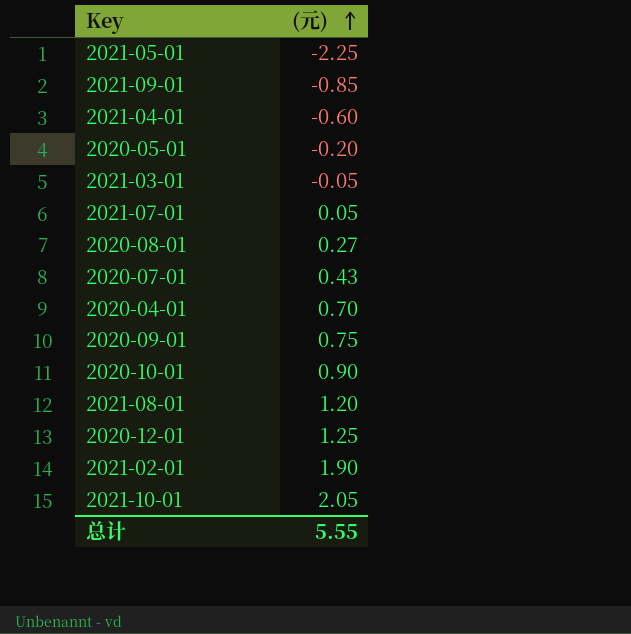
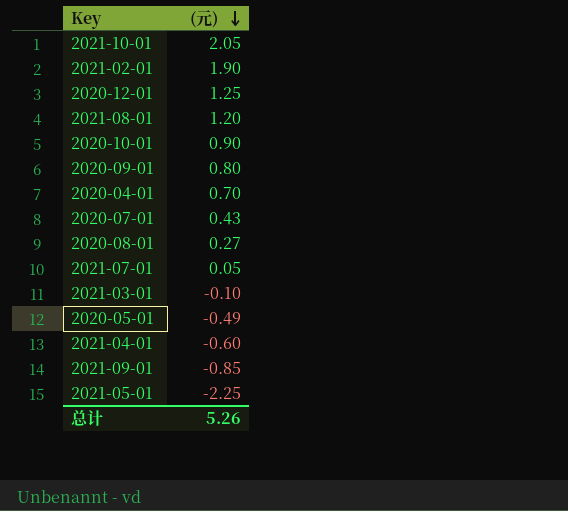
row order: (元) ascending -> (元) descending
2020-09-01 | (元): 0.75 -> 0.80
2021-03-01 | (元): -0.05 -> -0.10
2020-05-01 | (元): -0.20 -> -0.49
总计 | (元): 5.55 -> 5.26

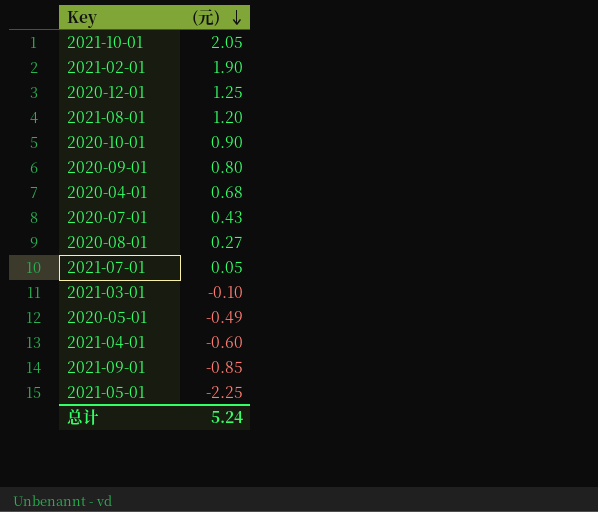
2020-04-01 | (元): 0.70 -> 0.68
总计 | (元): 5.26 -> 5.24

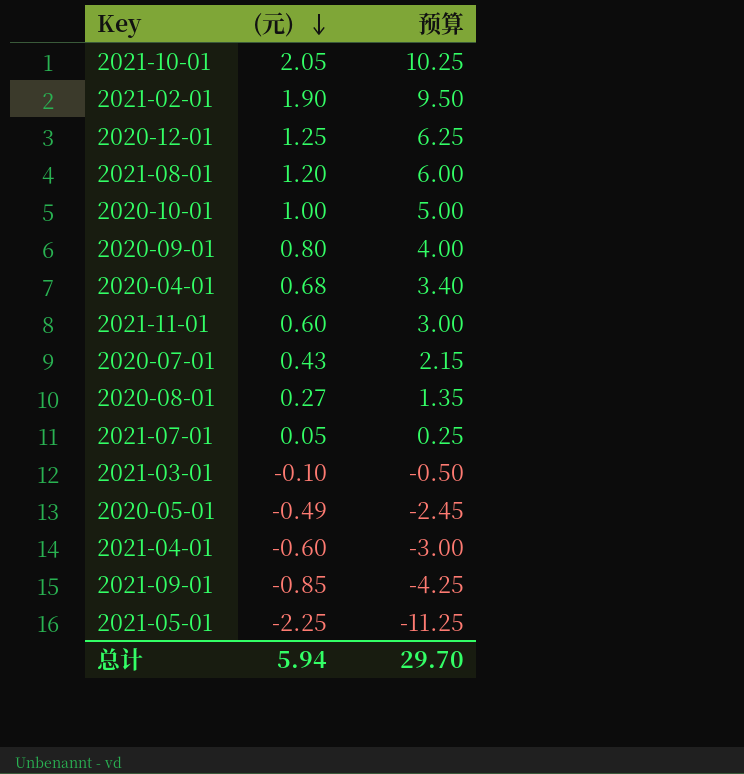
column 预算 | formula: none -> [(元)] * 5
2020-10-01 | (元): 0.90 -> 1.00
row 2021-11-01: none -> 0.60 | 3.00
总计 | (元): 5.24 -> 5.94

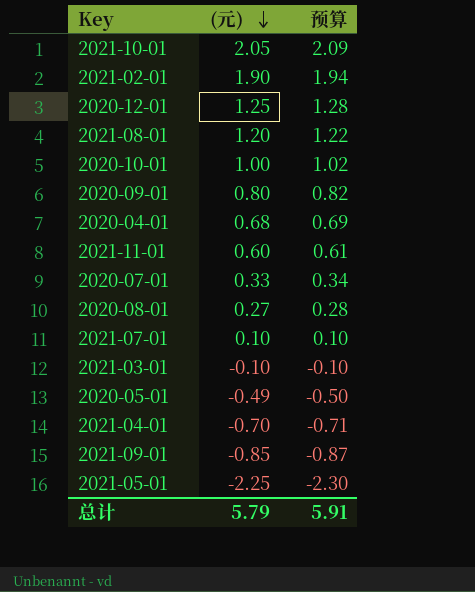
column 预算 | formula: [(元)] * 5 -> [(元)] * 1.02
2020-07-01 | (元): 0.43 -> 0.33
2021-07-01 | (元): 0.05 -> 0.10
2021-04-01 | (元): -0.60 -> -0.70
总计 | (元): 5.94 -> 5.79
总计 | 预算: 29.70 -> 5.91

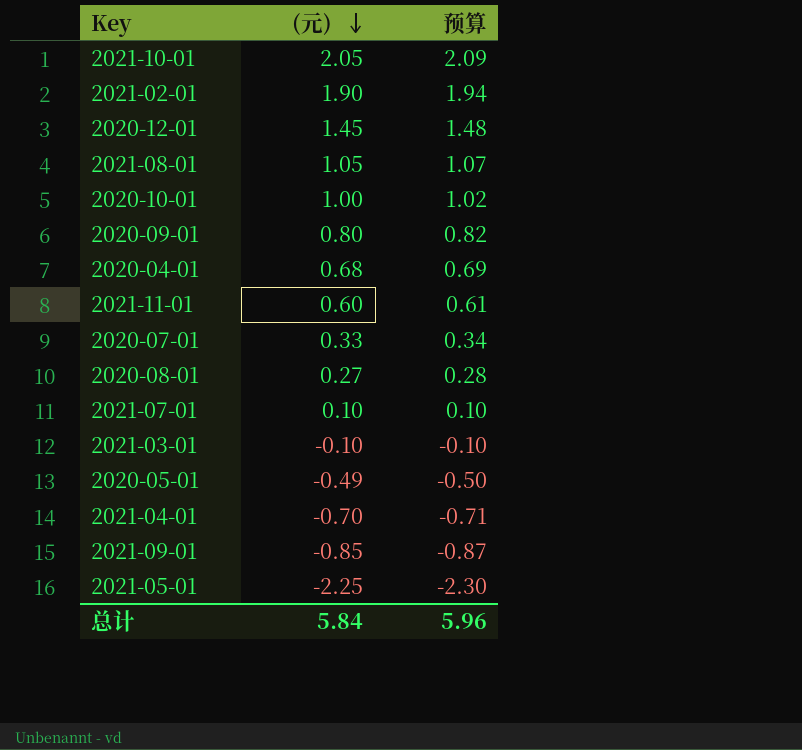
2020-12-01 | (元): 1.25 -> 1.45
2020-12-01 | 预算: 1.28 -> 1.48
2021-08-01 | (元): 1.20 -> 1.05
2021-08-01 | 预算: 1.22 -> 1.07
总计 | (元): 5.79 -> 5.84
总计 | 预算: 5.91 -> 5.96

